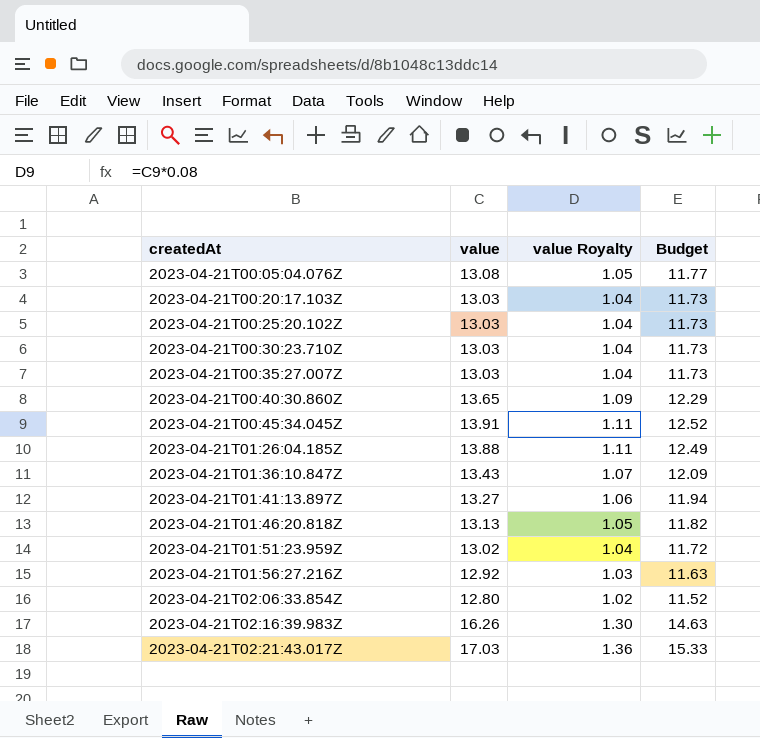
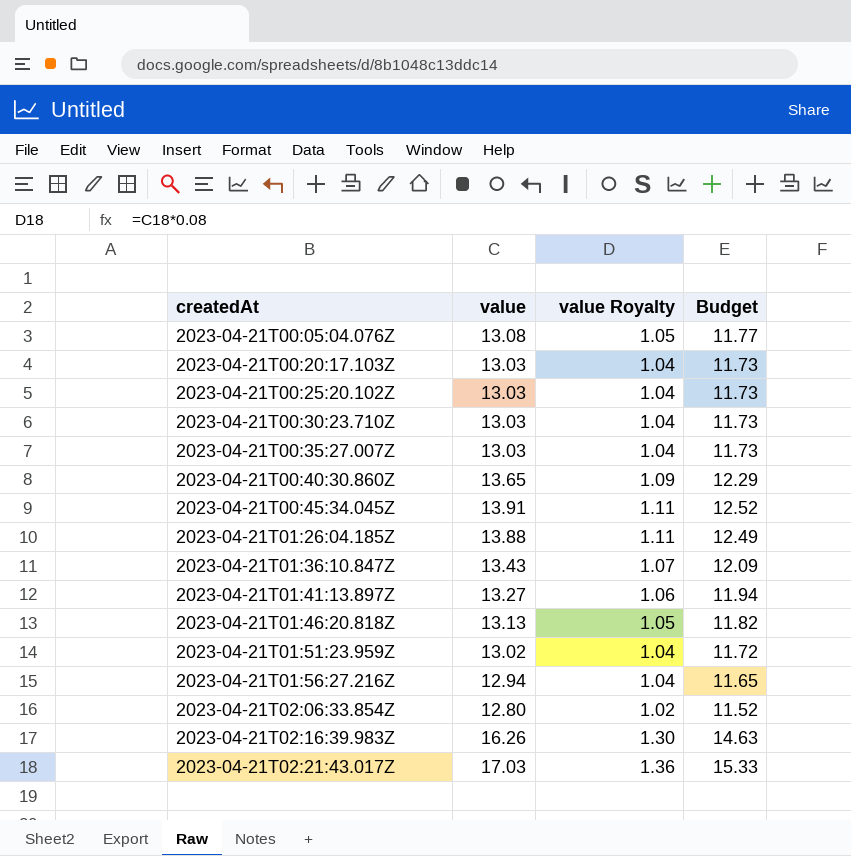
2023-04-21T01:56:27.216Z | value: 12.92 -> 12.94
2023-04-21T01:56:27.216Z | value Royalty: 1.03 -> 1.04
2023-04-21T01:56:27.216Z | Budget: 11.63 -> 11.65

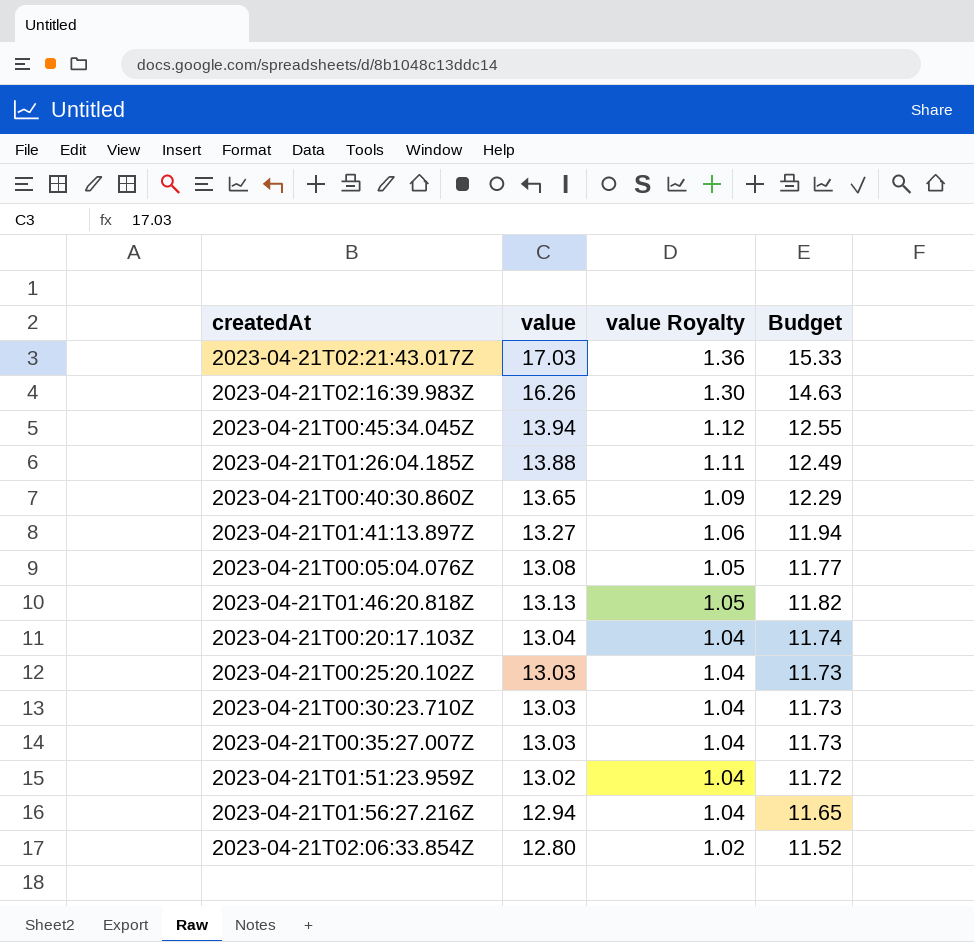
row order: createdAt ascending -> value Royalty descending
row 2023-04-21T01:36:10.847Z: 13.43 | 1.07 | 12.09 -> none
2023-04-21T00:45:34.045Z | value: 13.91 -> 13.94
2023-04-21T00:45:34.045Z | value Royalty: 1.11 -> 1.12
2023-04-21T00:45:34.045Z | Budget: 12.52 -> 12.55
2023-04-21T00:20:17.103Z | value: 13.03 -> 13.04
2023-04-21T00:20:17.103Z | Budget: 11.73 -> 11.74

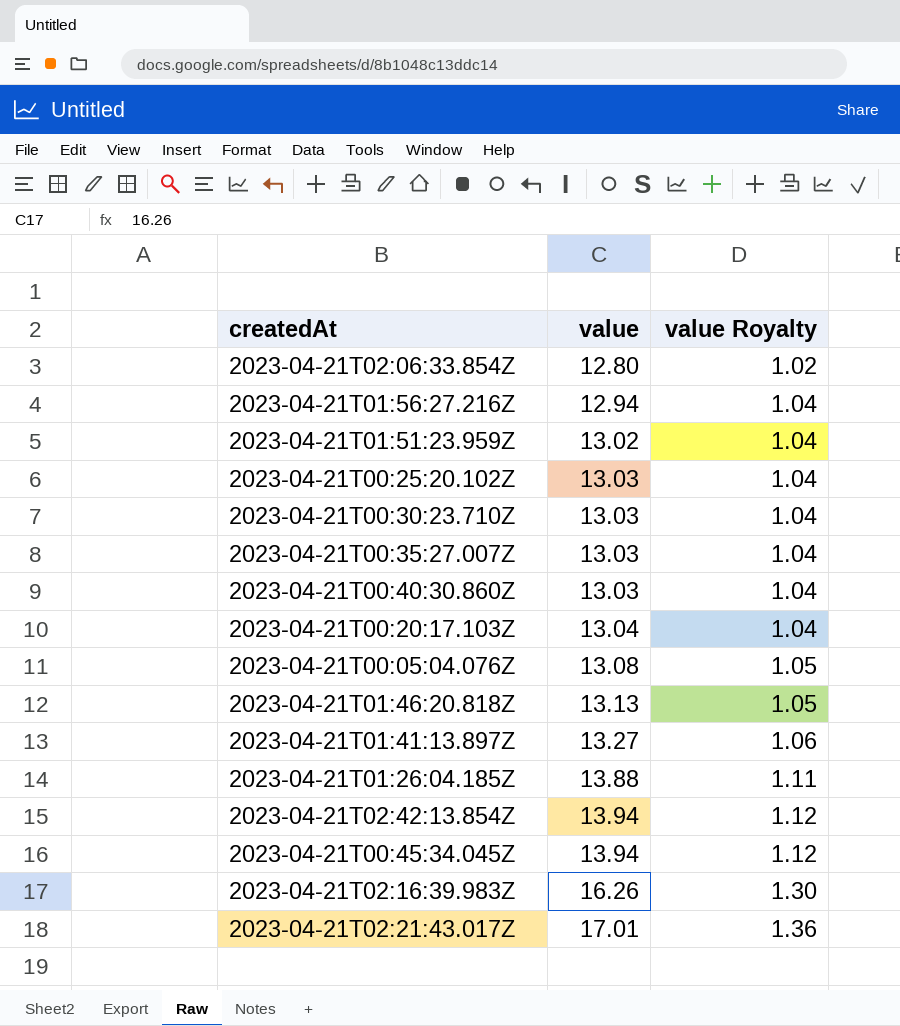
row order: value Royalty descending -> value ascending
column Budget | formula: [value] * 0.9 -> none
2023-04-21T00:40:30.860Z | value: 13.65 -> 13.03
2023-04-21T00:40:30.860Z | value Royalty: 1.09 -> 1.04
row 2023-04-21T02:42:13.854Z: none -> 13.94 | 1.12
2023-04-21T02:21:43.017Z | value: 17.03 -> 17.01

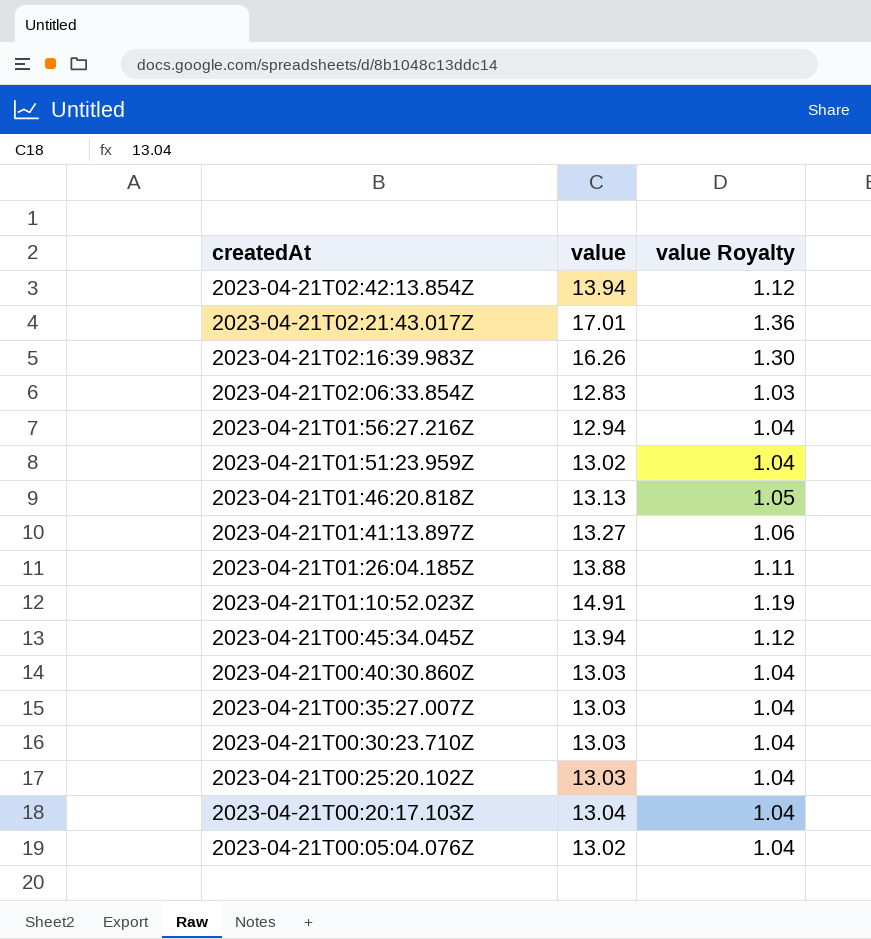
row order: value ascending -> createdAt descending
2023-04-21T02:06:33.854Z | value: 12.80 -> 12.83
2023-04-21T02:06:33.854Z | value Royalty: 1.02 -> 1.03
row 2023-04-21T01:10:52.023Z: none -> 14.91 | 1.19
2023-04-21T00:05:04.076Z | value: 13.08 -> 13.02
2023-04-21T00:05:04.076Z | value Royalty: 1.05 -> 1.04

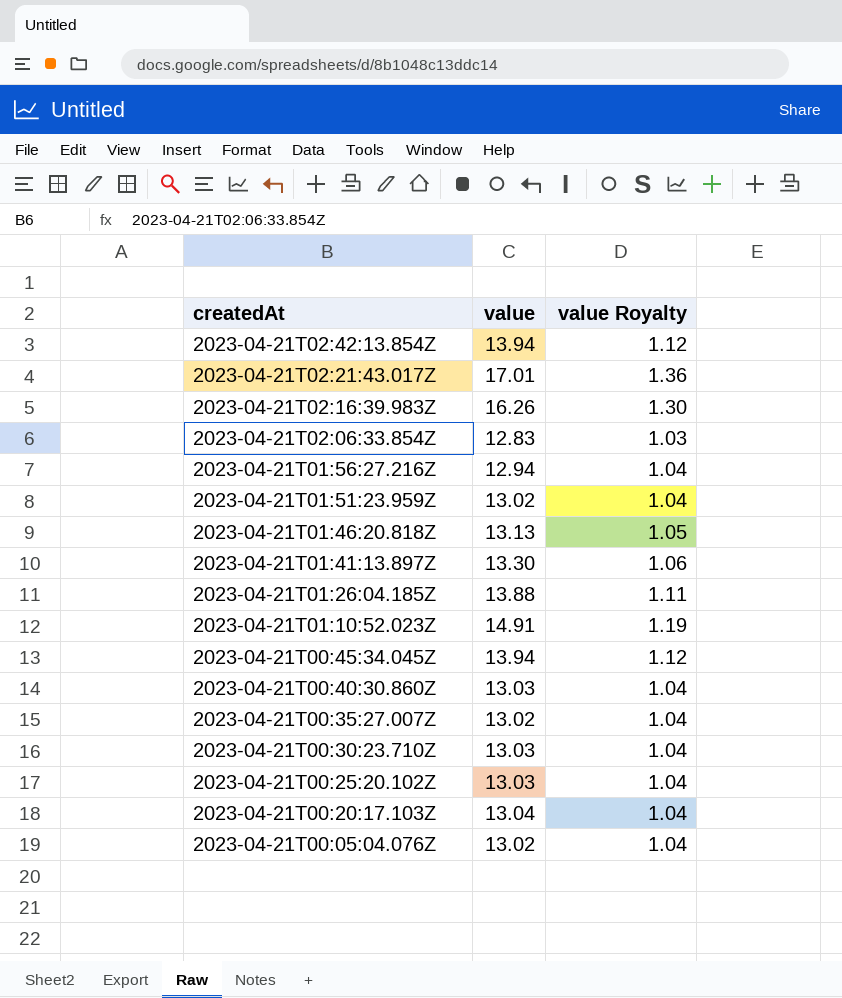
2023-04-21T01:41:13.897Z | value: 13.27 -> 13.30
2023-04-21T00:35:27.007Z | value: 13.03 -> 13.02

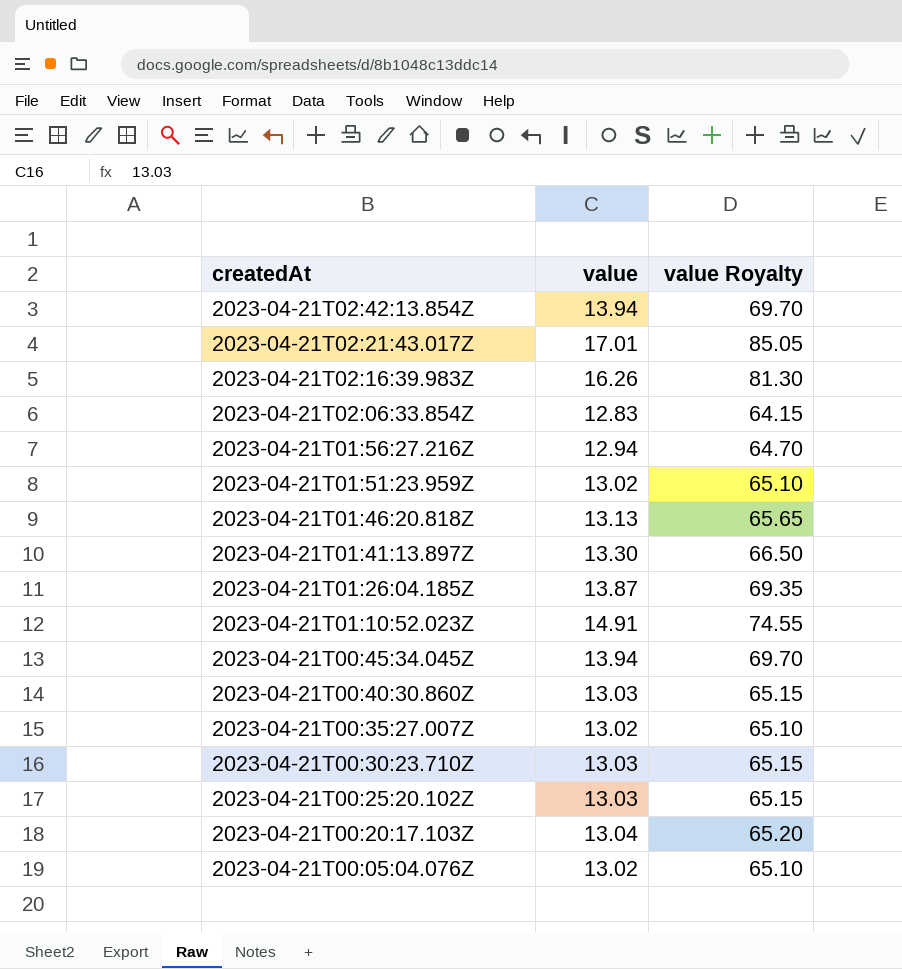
column value Royalty | formula: [value] * 0.08 -> [value] * 5
2023-04-21T01:26:04.185Z | value: 13.88 -> 13.87

